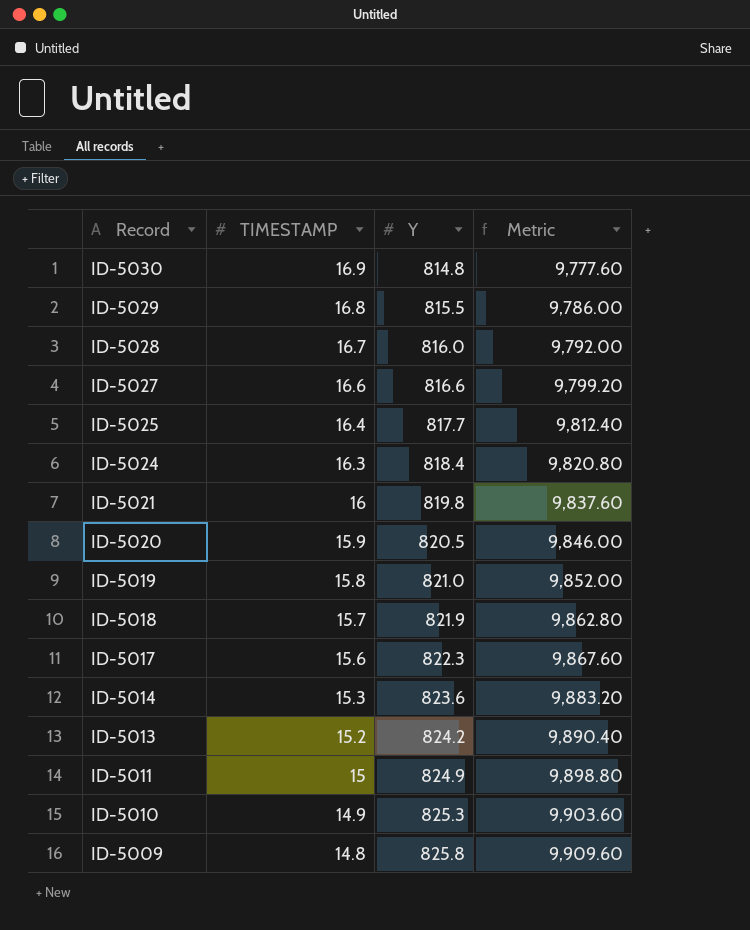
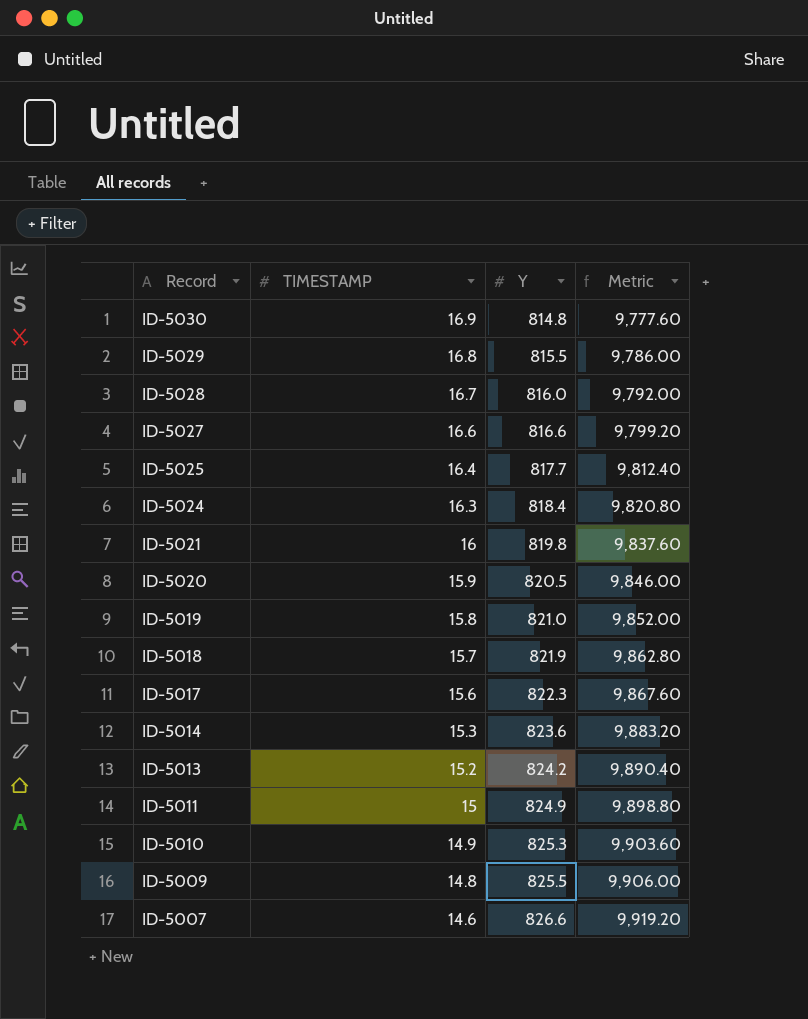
ID-5009 | Y: 825.8 -> 825.5
ID-5009 | Metric: 9,909.60 -> 9,906.00
row ID-5007: none -> 14.6 | 826.6 | 9,919.20

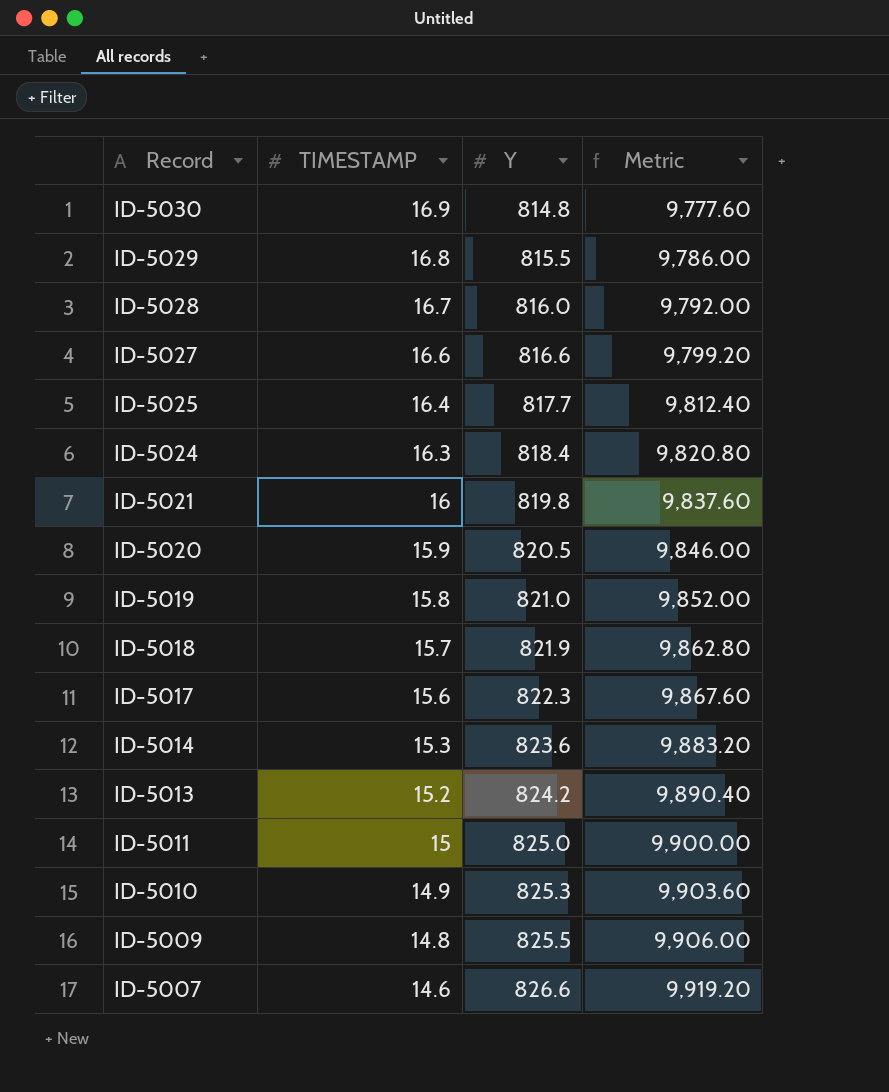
ID-5011 | Y: 824.9 -> 825.0
ID-5011 | Metric: 9,898.80 -> 9,900.00

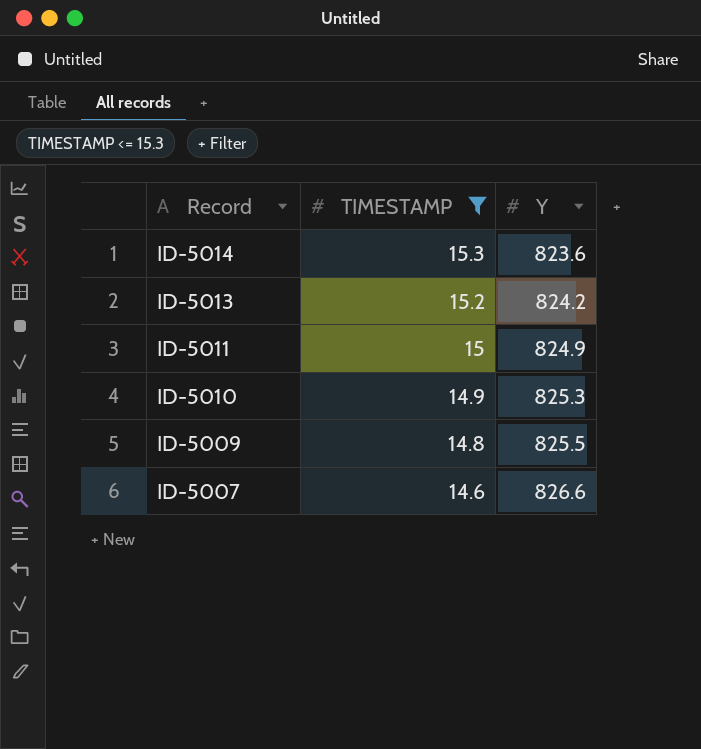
filter: none -> TIMESTAMP <= 15.3
column Metric | formula: [Y] * 12 -> none
ID-5011 | Y: 825.0 -> 824.9

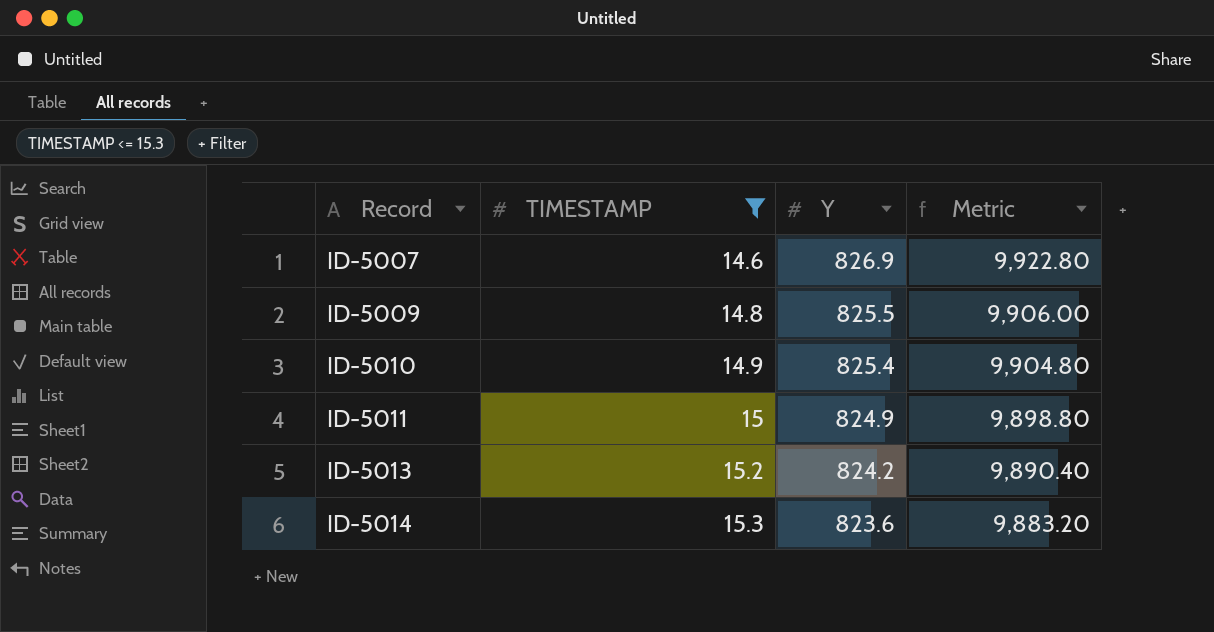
row order: Record descending -> Record ascending
column Metric | formula: none -> [Y] * 12
ID-5007 | Y: 826.6 -> 826.9
ID-5010 | Y: 825.3 -> 825.4

